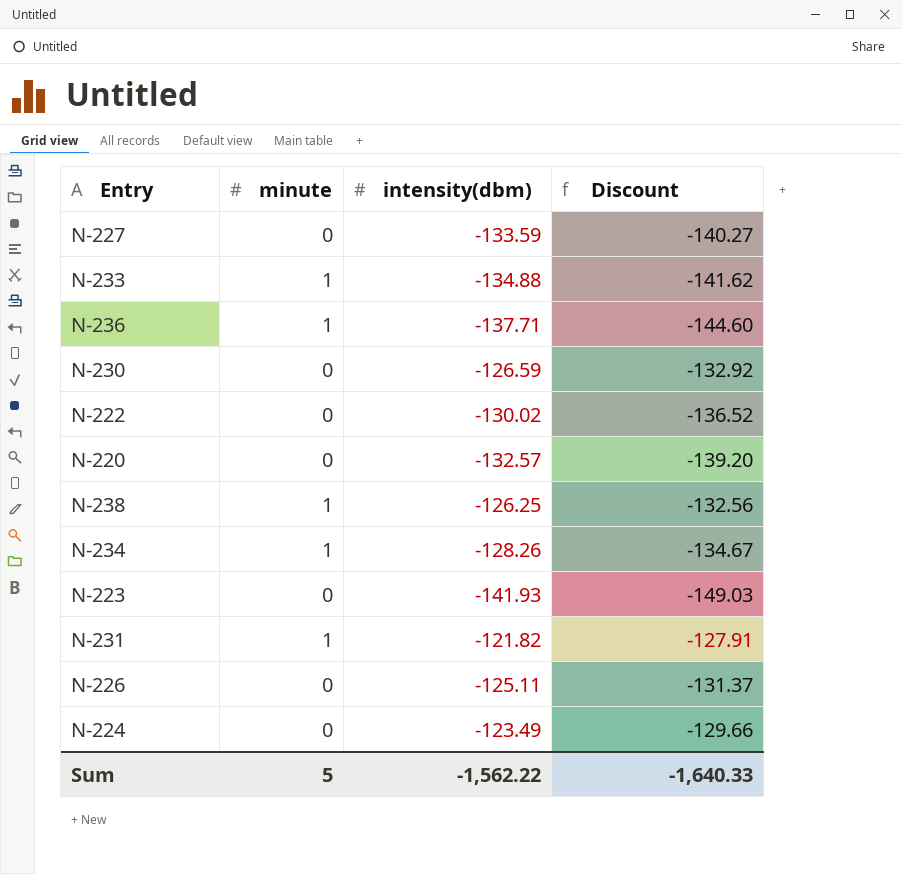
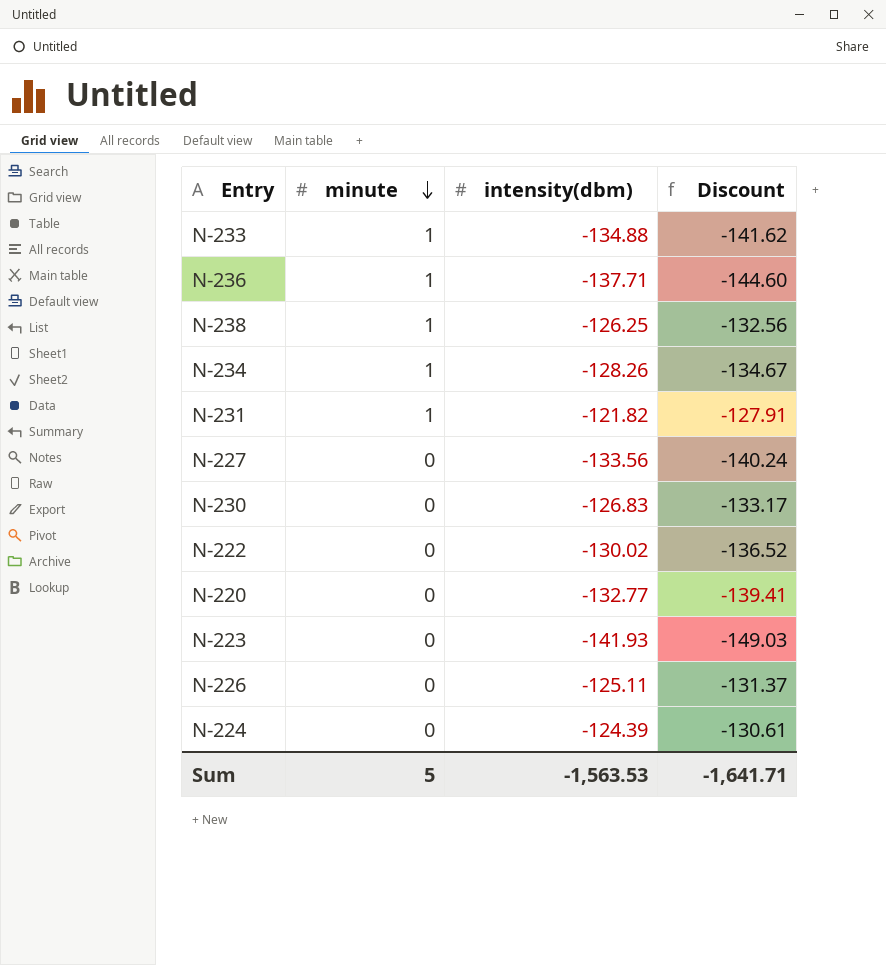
row order: none -> minute descending
N-227 | intensity(dbm): -133.59 -> -133.56
N-227 | Discount: -140.27 -> -140.24
N-230 | intensity(dbm): -126.59 -> -126.83
N-230 | Discount: -132.92 -> -133.17
N-220 | intensity(dbm): -132.57 -> -132.77
N-220 | Discount: -139.20 -> -139.41
N-224 | intensity(dbm): -123.49 -> -124.39
N-224 | Discount: -129.66 -> -130.61
Sum | intensity(dbm): -1,562.22 -> -1,563.53
Sum | Discount: -1,640.33 -> -1,641.71

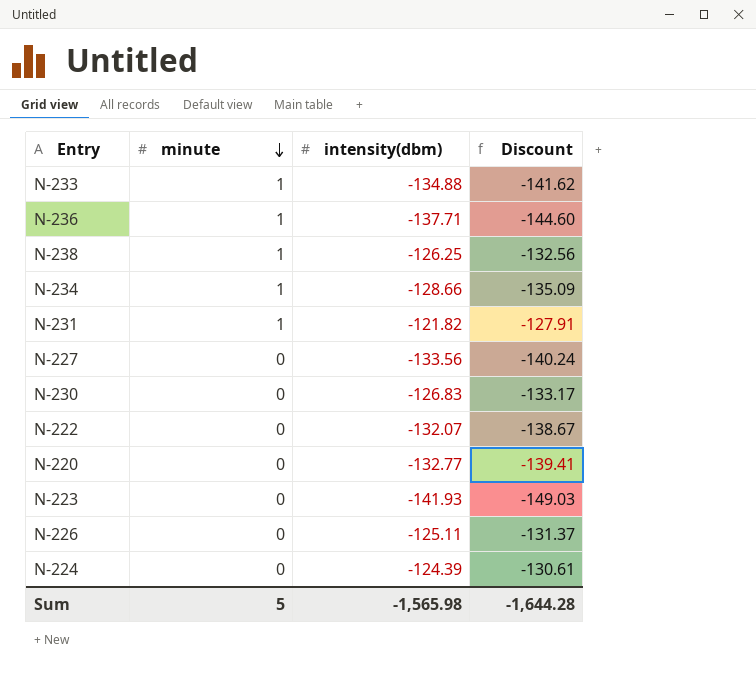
N-234 | intensity(dbm): -128.26 -> -128.66
N-234 | Discount: -134.67 -> -135.09
N-222 | intensity(dbm): -130.02 -> -132.07
N-222 | Discount: -136.52 -> -138.67
Sum | intensity(dbm): -1,563.53 -> -1,565.98
Sum | Discount: -1,641.71 -> -1,644.28

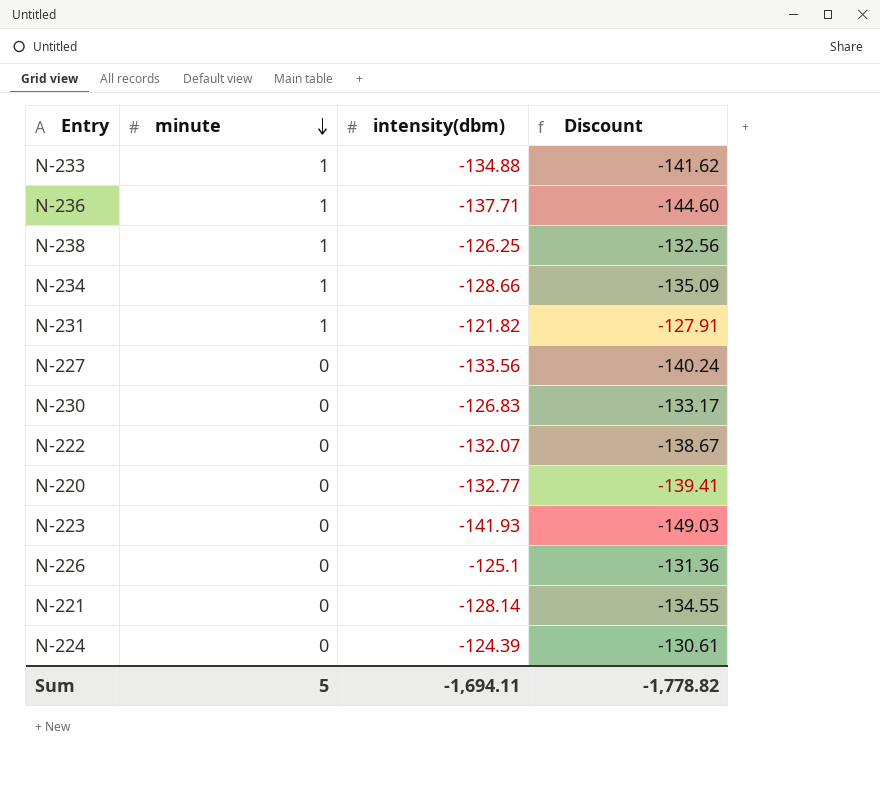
N-226 | intensity(dbm): -125.11 -> -125.1
N-226 | Discount: -131.37 -> -131.36
row N-221: none -> 0 | -128.14 | -134.55
Sum | intensity(dbm): -1,565.98 -> -1,694.11
Sum | Discount: -1,644.28 -> -1,778.82

